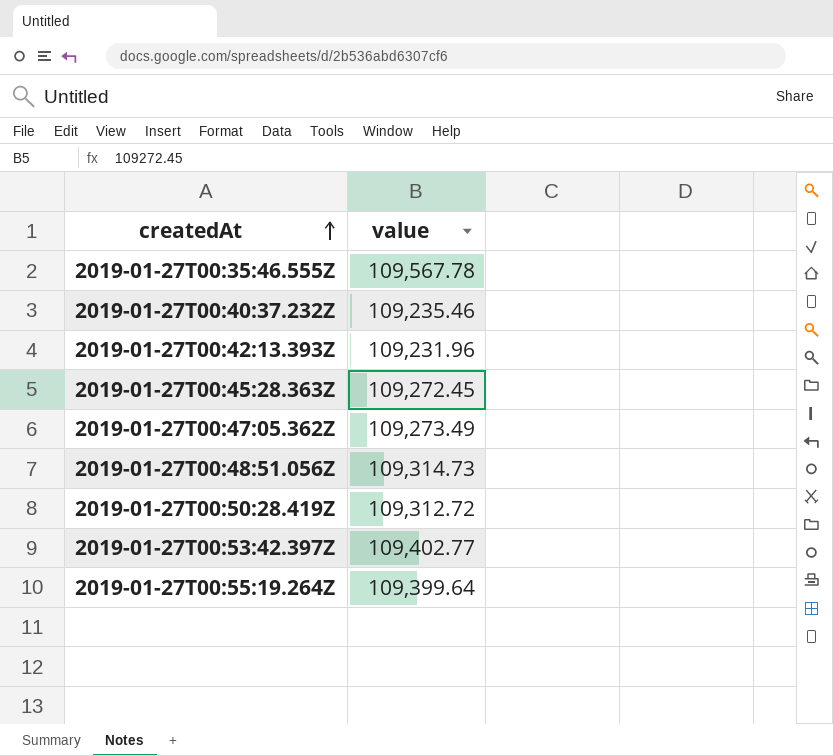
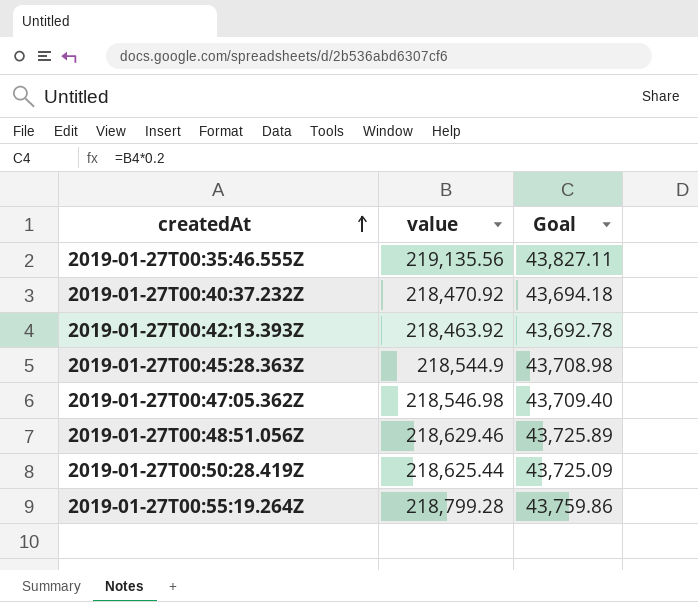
column Goal | formula: none -> [value] * 0.2
row 2019-01-27T00:53:42.397Z: 109,402.77 -> none
2019-01-27T00:35:46.555Z | value: 109,567.78 -> 219,135.56
2019-01-27T00:40:37.232Z | value: 109,235.46 -> 218,470.92
2019-01-27T00:42:13.393Z | value: 109,231.96 -> 218,463.92
2019-01-27T00:45:28.363Z | value: 109,272.45 -> 218,544.9
2019-01-27T00:47:05.362Z | value: 109,273.49 -> 218,546.98
2019-01-27T00:48:51.056Z | value: 109,314.73 -> 218,629.46
2019-01-27T00:50:28.419Z | value: 109,312.72 -> 218,625.44
2019-01-27T00:55:19.264Z | value: 109,399.64 -> 218,799.28

